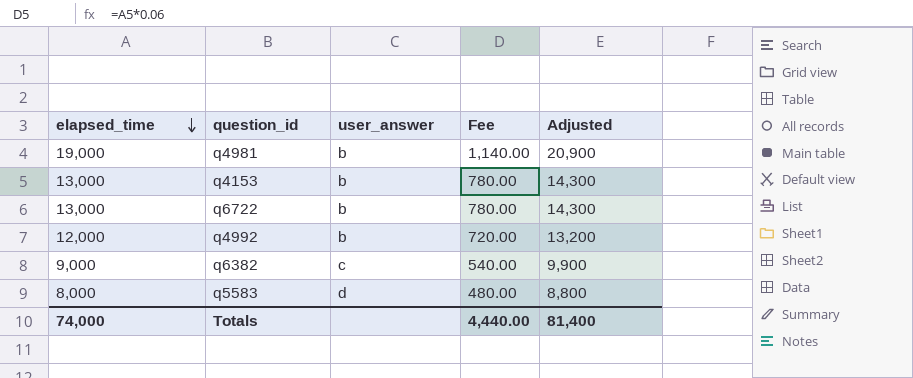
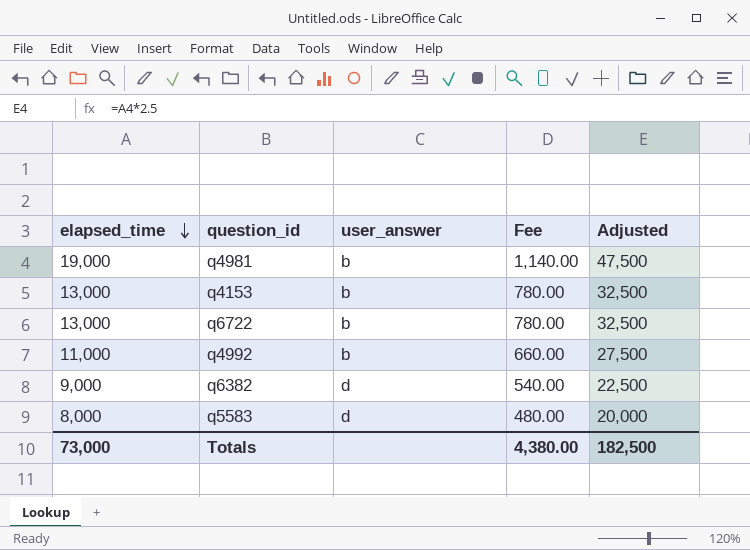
column Adjusted | formula: [elapsed_time] * 1.1 -> [elapsed_time] * 2.5
q4992 | elapsed_time: 12,000 -> 11,000
q4992 | Fee: 720.00 -> 660.00
q6382 | user_answer: c -> d
Totals | elapsed_time: 74,000 -> 73,000
Totals | Fee: 4,440.00 -> 4,380.00
Totals | Adjusted: 81,400 -> 182,500

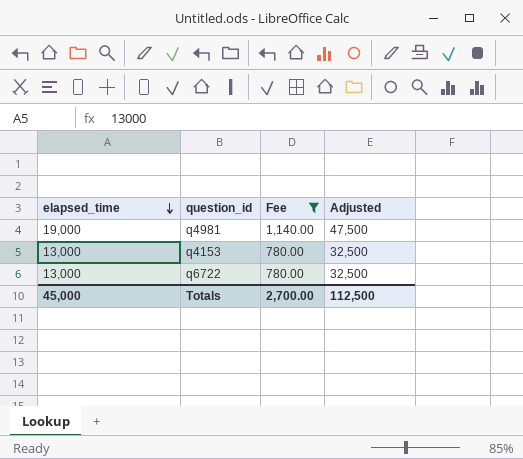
filter: none -> Fee >= 780.00
column user_answer | position: 3 -> none
Totals | elapsed_time: 73,000 -> 45,000
Totals | Fee: 4,380.00 -> 2,700.00
Totals | Adjusted: 182,500 -> 112,500

